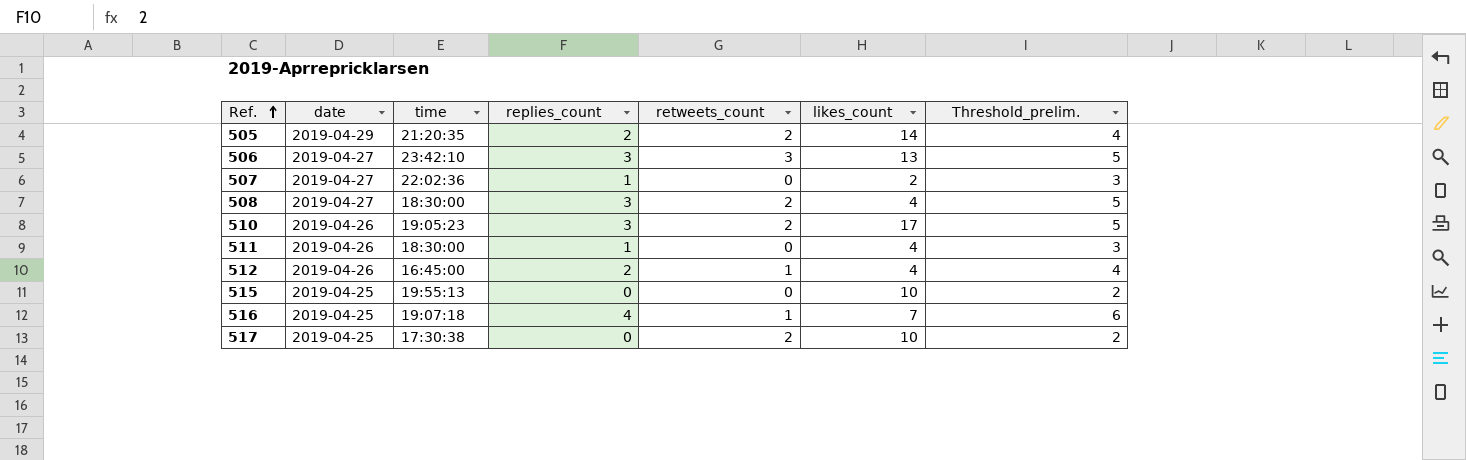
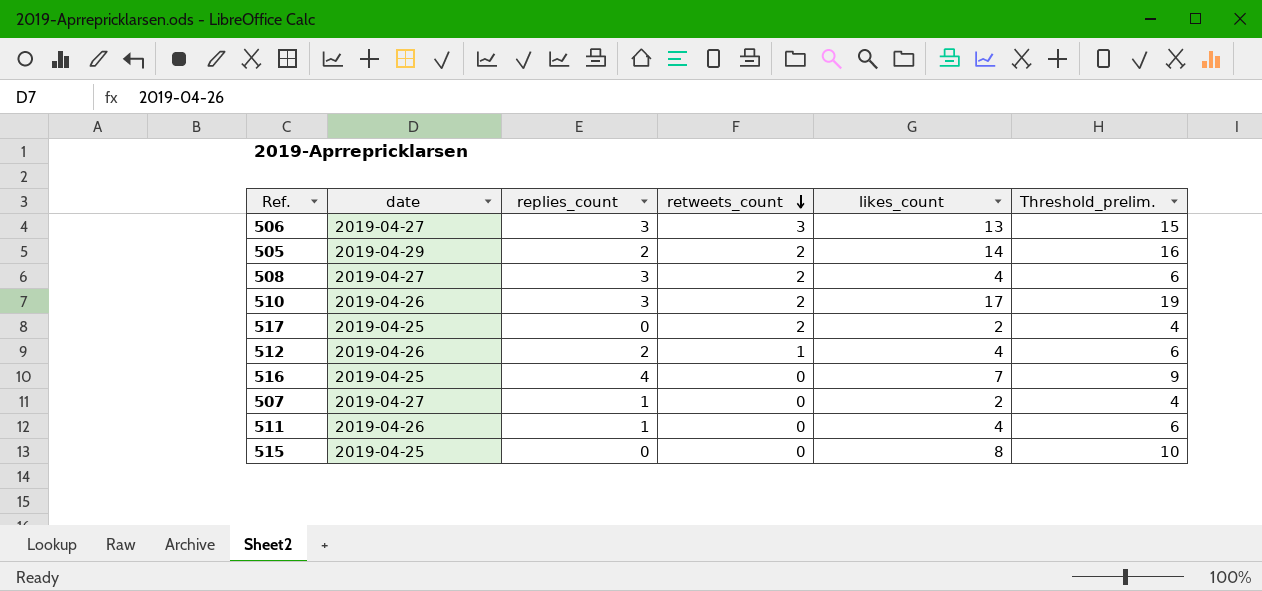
row order: Ref. ascending -> retweets_count descending
column time | position: 3 -> none
column Threshold_prelim. | formula: [replies_count] + 2 -> [likes_count] + 2
517 | likes_count: 10 -> 2
516 | retweets_count: 1 -> 0
515 | likes_count: 10 -> 8

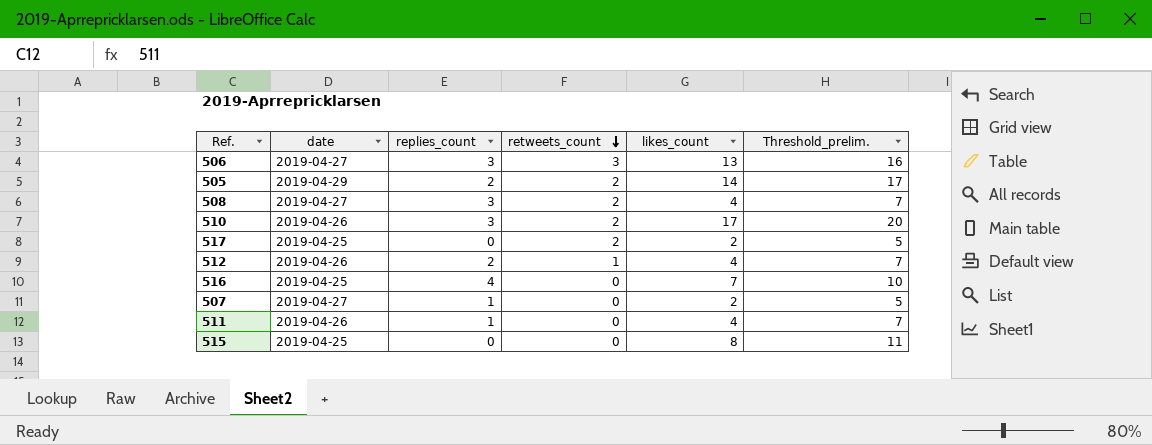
column Threshold_prelim. | formula: [likes_count] + 2 -> [likes_count] + 3

